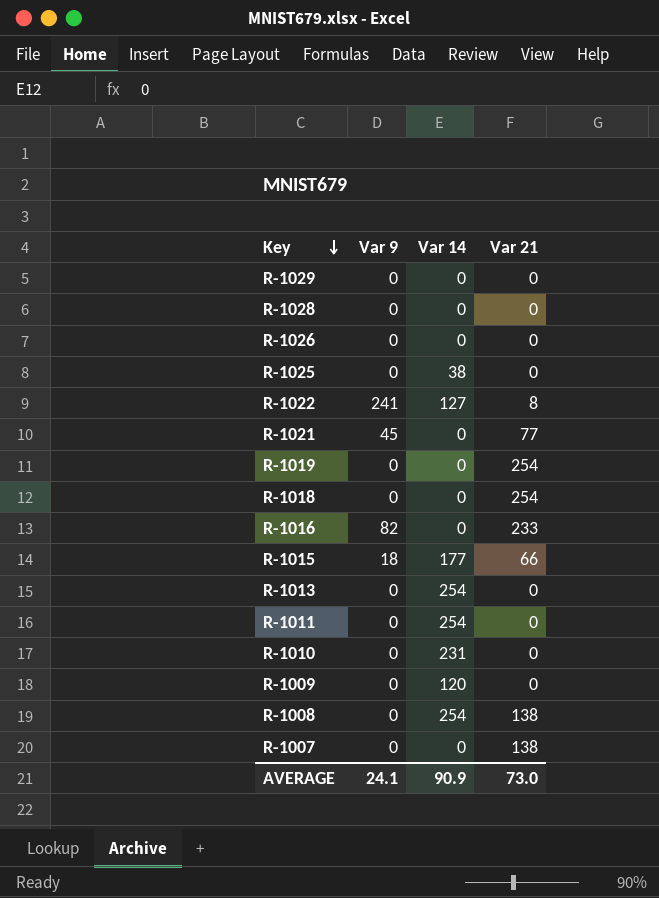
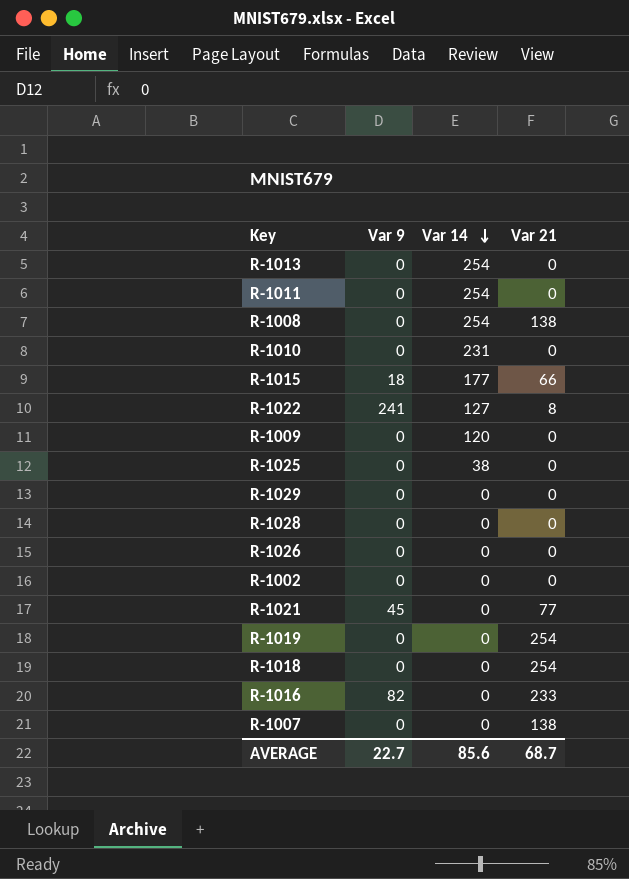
row order: Key descending -> Var 14 descending
row R-1002: none -> 0 | 0 | 0
AVERAGE | Var 9: 24.1 -> 22.7
AVERAGE | Var 14: 90.9 -> 85.6
AVERAGE | Var 21: 73.0 -> 68.7

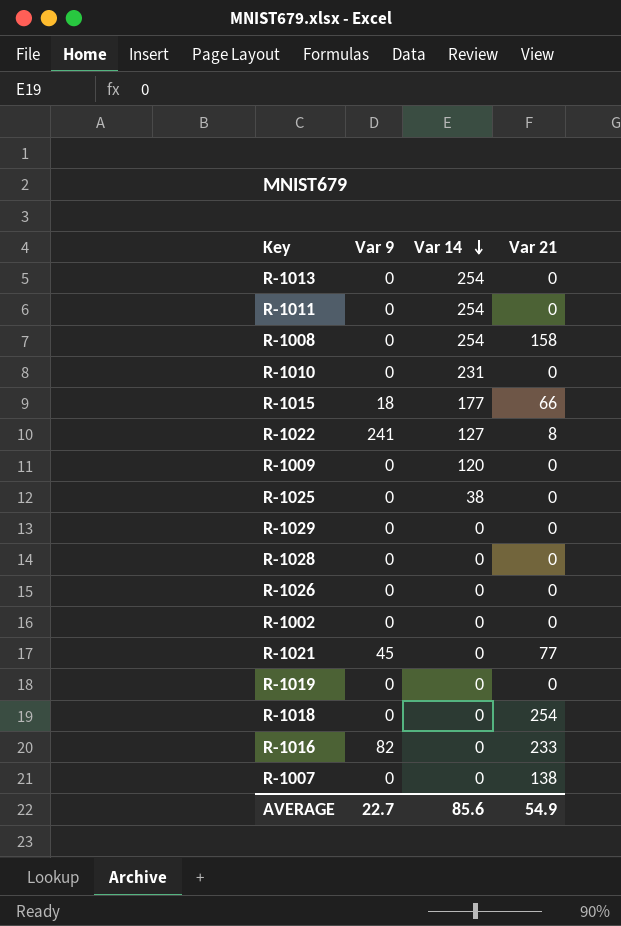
R-1008 | Var 21: 138 -> 158
R-1019 | Var 21: 254 -> 0
AVERAGE | Var 21: 68.7 -> 54.9

